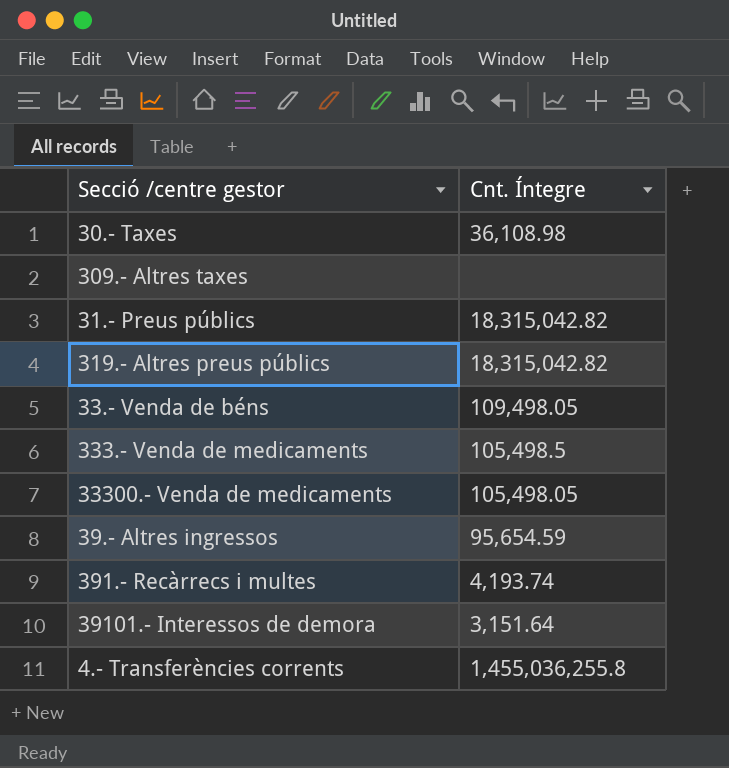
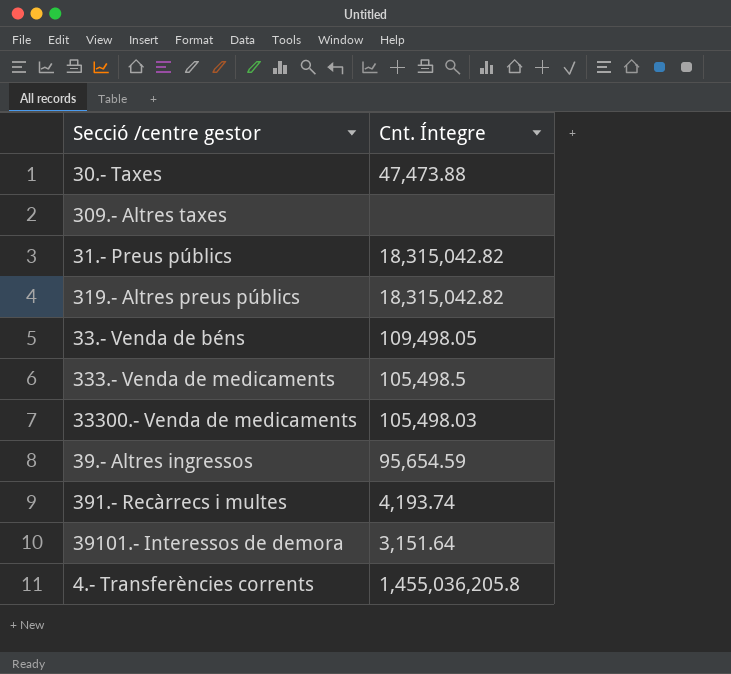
30.- Taxes | Cnt. Íntegre: 36,108.98 -> 47,473.88
33300.- Venda de medicaments | Cnt. Íntegre: 105,498.05 -> 105,498.03
4.- Transferències corrents | Cnt. Íntegre: 1,455,036,255.8 -> 1,455,036,205.8

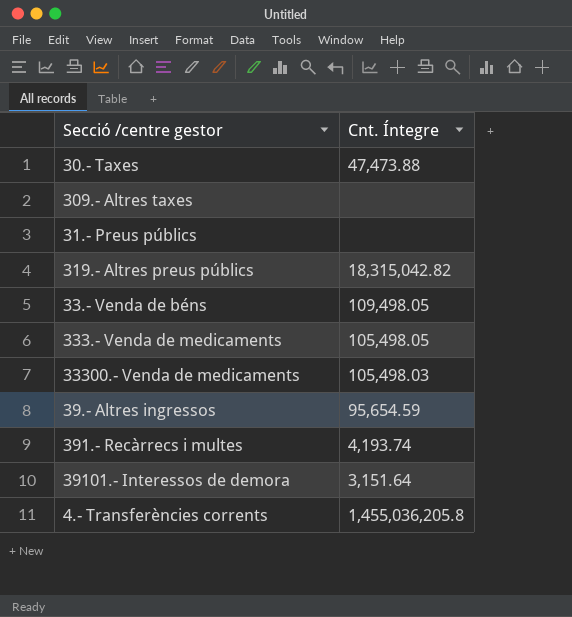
31.- Preus públics | Cnt. Íntegre: 18,315,042.82 -> none
333.- Venda de medicaments | Cnt. Íntegre: 105,498.5 -> 105,498.05

